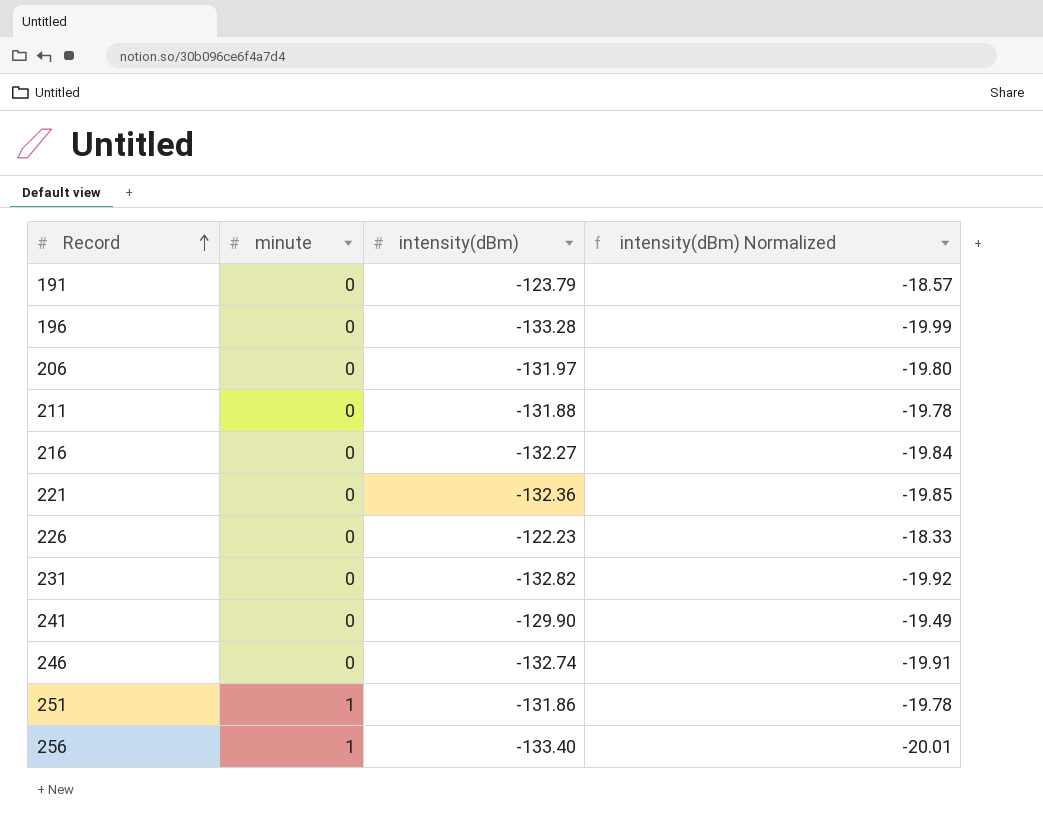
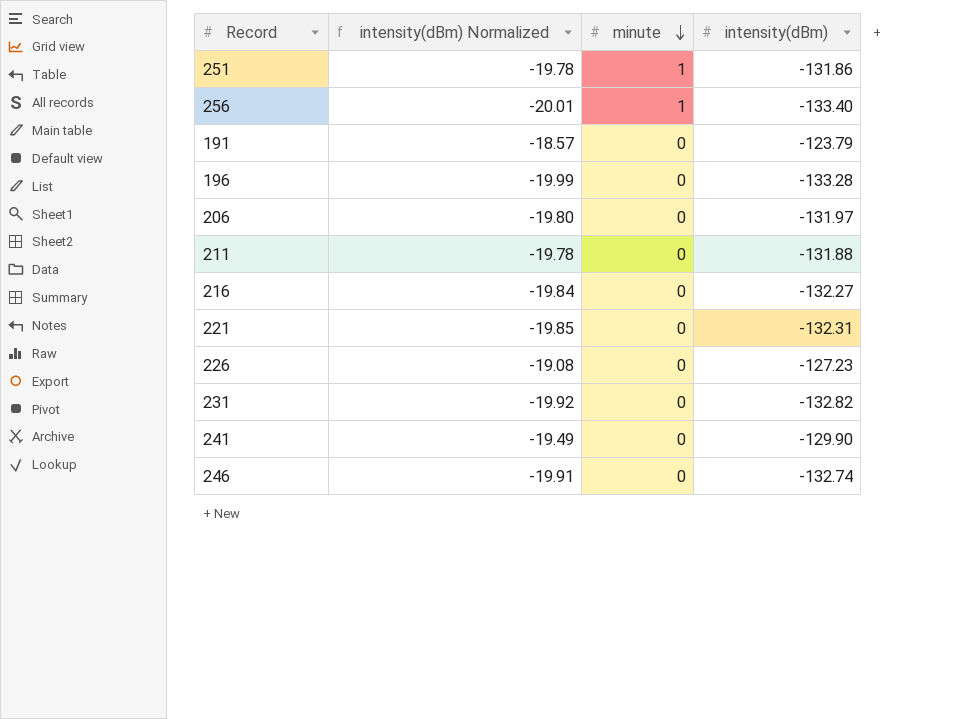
row order: Record ascending -> minute descending
column intensity(dBm) Normalized | position: 4 -> 2
221 | intensity(dBm): -132.36 -> -132.31
226 | intensity(dBm) Normalized: -18.33 -> -19.08
226 | intensity(dBm): -122.23 -> -127.23

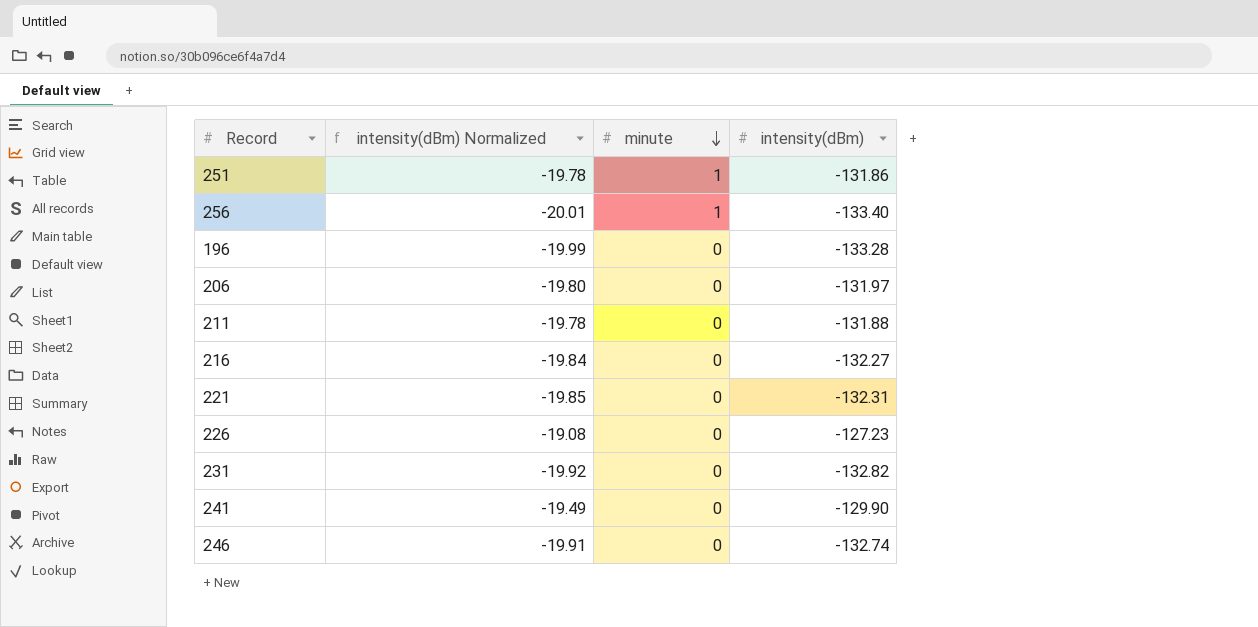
row 191: -18.57 | 0 | -123.79 -> none

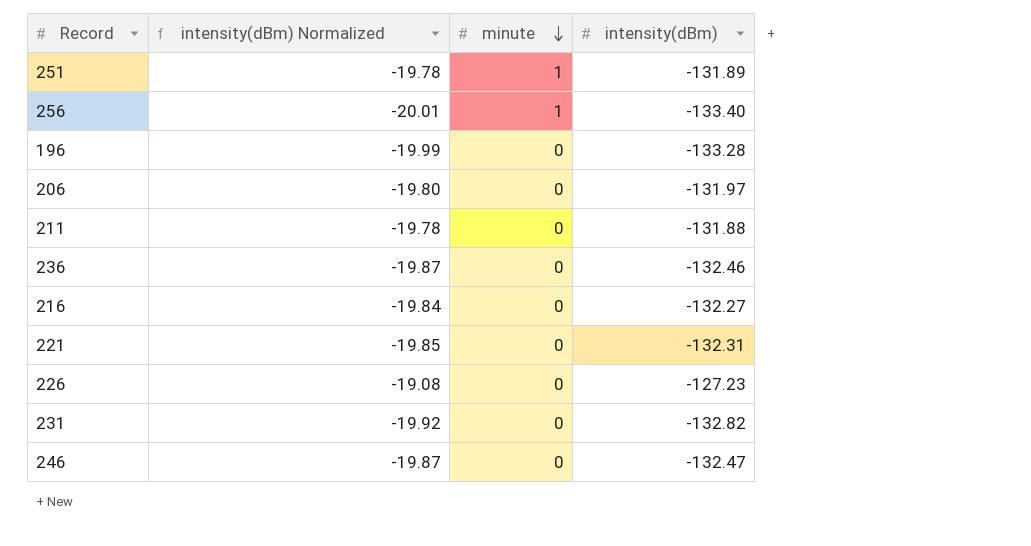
row 241: -19.49 | 0 | -129.90 -> none
251 | intensity(dBm): -131.86 -> -131.89
row 236: none -> -19.87 | 0 | -132.46
246 | intensity(dBm) Normalized: -19.91 -> -19.87
246 | intensity(dBm): -132.74 -> -132.47

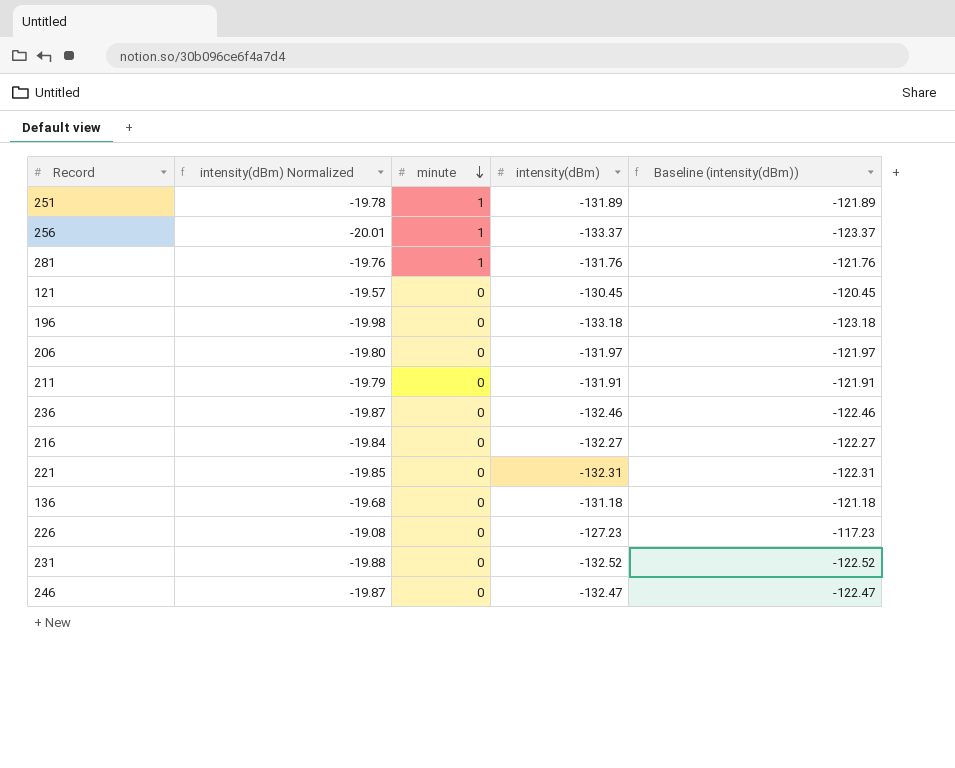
column Baseline (intensity(dBm)) | formula: none -> [intensity(dBm)] + 10
256 | intensity(dBm): -133.40 -> -133.37
row 281: none -> -19.76 | 1 | -131.76 | -121.76
row 121: none -> -19.57 | 0 | -130.45 | -120.45
196 | intensity(dBm) Normalized: -19.99 -> -19.98
196 | intensity(dBm): -133.28 -> -133.18
211 | intensity(dBm) Normalized: -19.78 -> -19.79
211 | intensity(dBm): -131.88 -> -131.91
row 136: none -> -19.68 | 0 | -131.18 | -121.18
231 | intensity(dBm) Normalized: -19.92 -> -19.88
231 | intensity(dBm): -132.82 -> -132.52

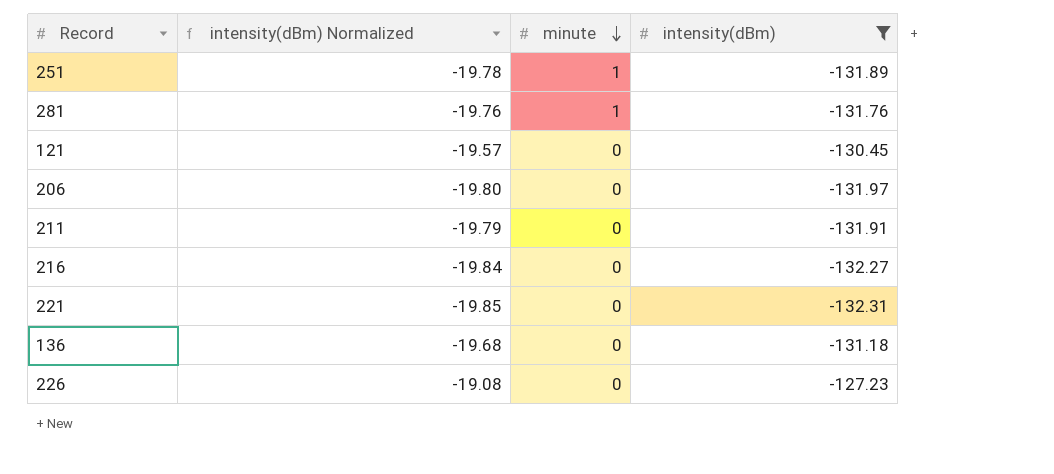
filter: none -> intensity(dBm) >= -132.31
column Baseline (intensity(dBm)) | formula: [intensity(dBm)] + 10 -> none

